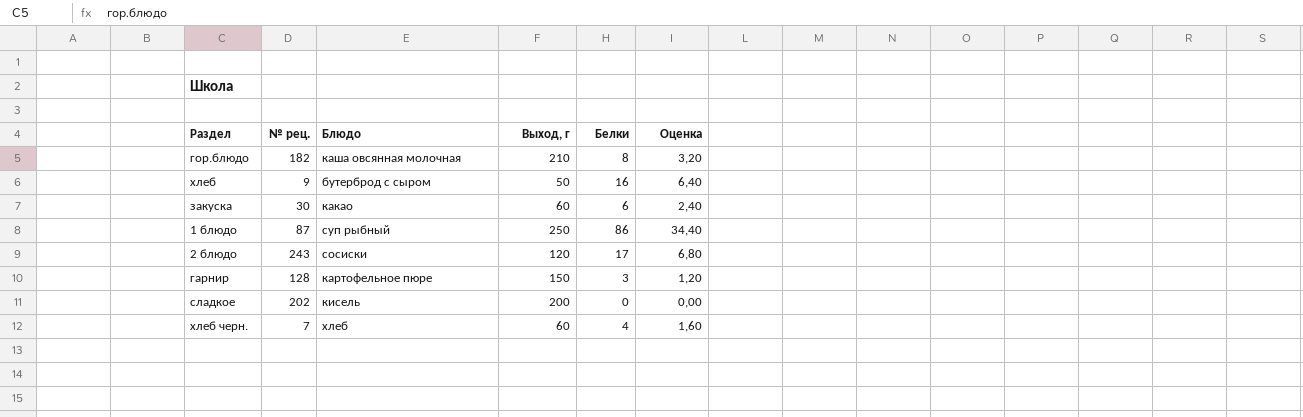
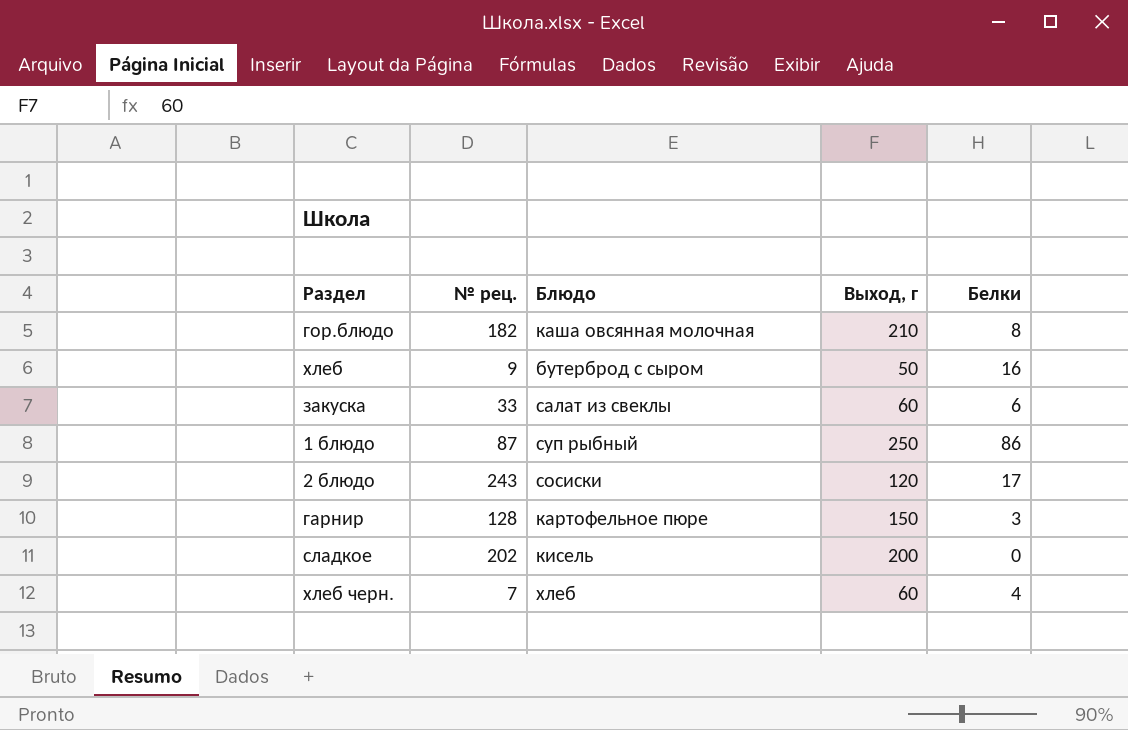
column Оценка | formula: [Белки] * 0,4 -> none
закуска | № рец.: 30 -> 33
закуска | Блюдо: какао -> салат из свеклы

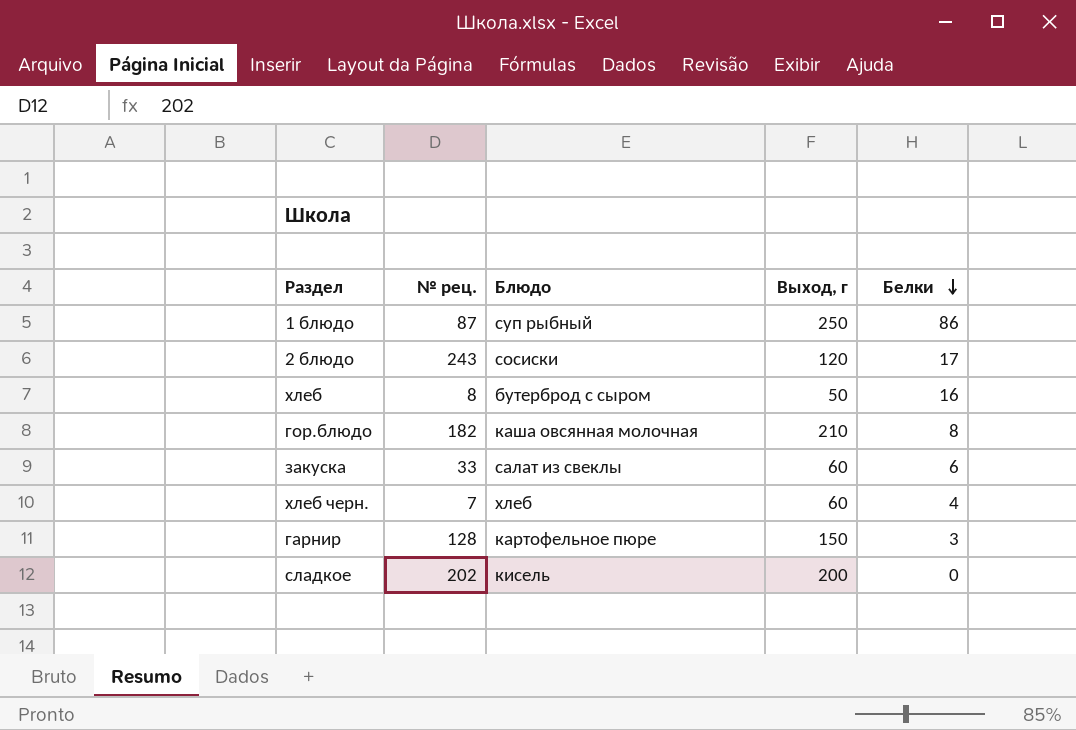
row order: none -> Белки descending
хлеб | № рец.: 9 -> 8

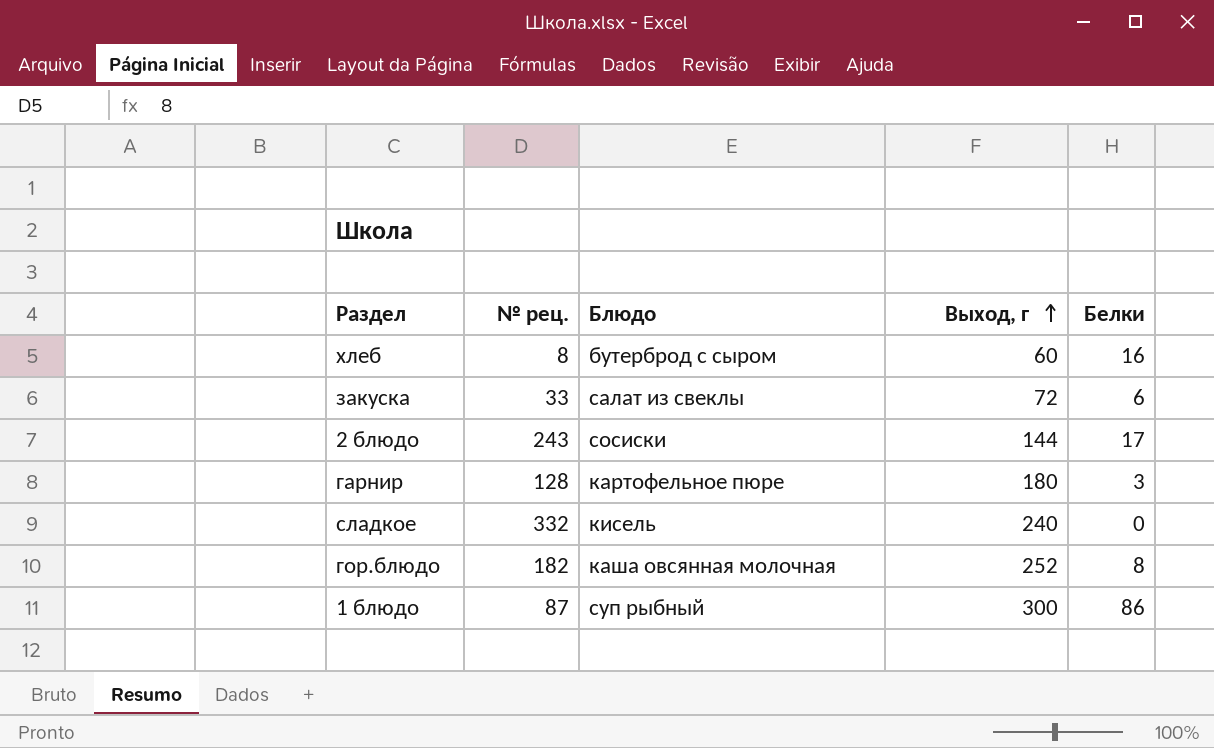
row order: Белки descending -> Выход, г ascending
row хлеб черн.: 7 | хлеб | 60 | 4 -> none
хлеб | Выход, г: 50 -> 60
закуска | Выход, г: 60 -> 72
2 блюдо | Выход, г: 120 -> 144
гарнир | Выход, г: 150 -> 180
сладкое | № рец.: 202 -> 332
сладкое | Выход, г: 200 -> 240
гор.блюдо | Выход, г: 210 -> 252
1 блюдо | Выход, г: 250 -> 300

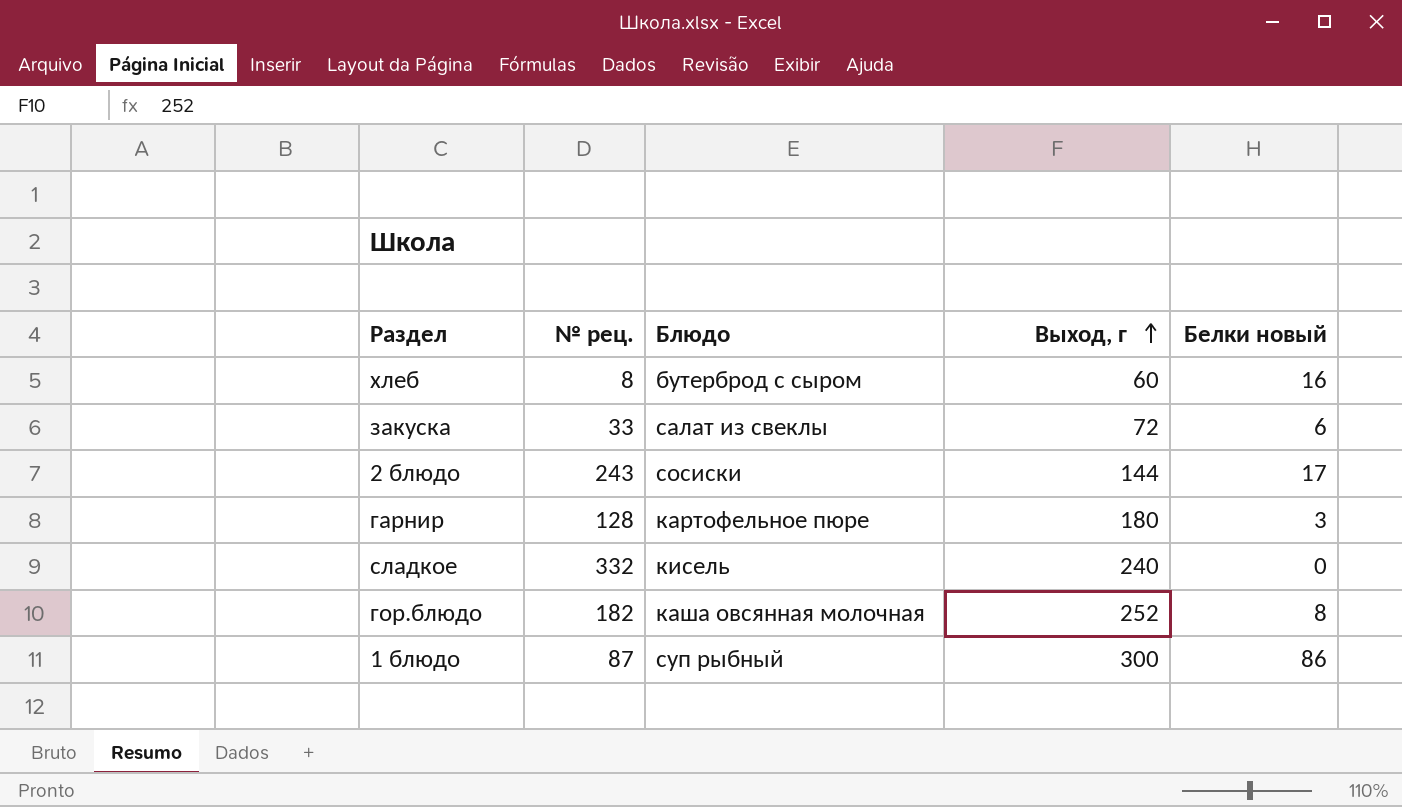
column name: Белки -> Белки новый

